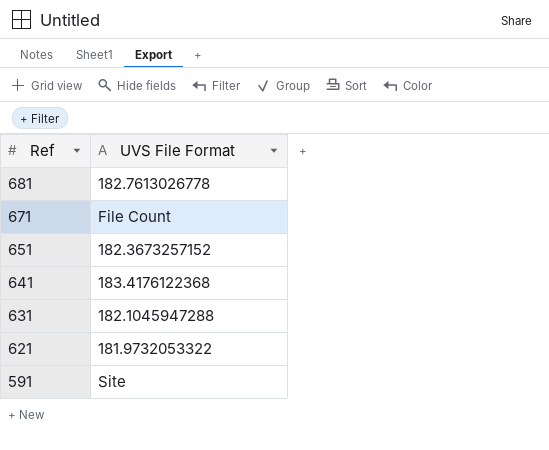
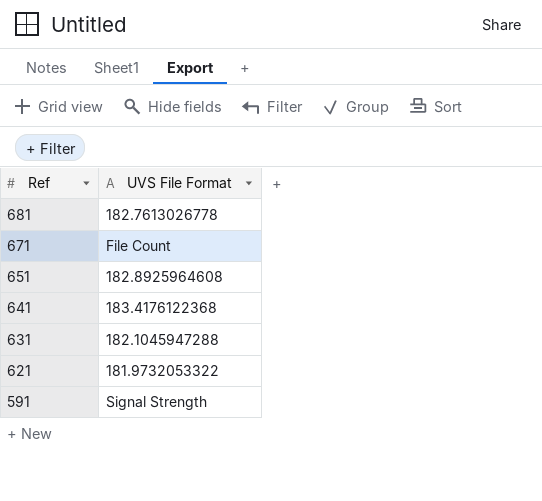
651 | UVS File Format: 182.3673257152 -> 182.8925964608
591 | UVS File Format: Site -> Signal Strength

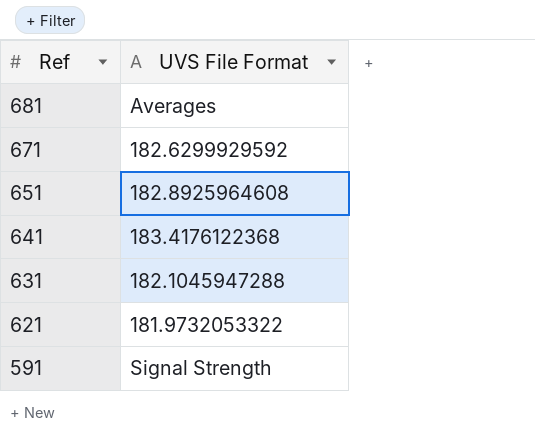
681 | UVS File Format: 182.7613026778 -> Averages
671 | UVS File Format: File Count -> 182.6299929592

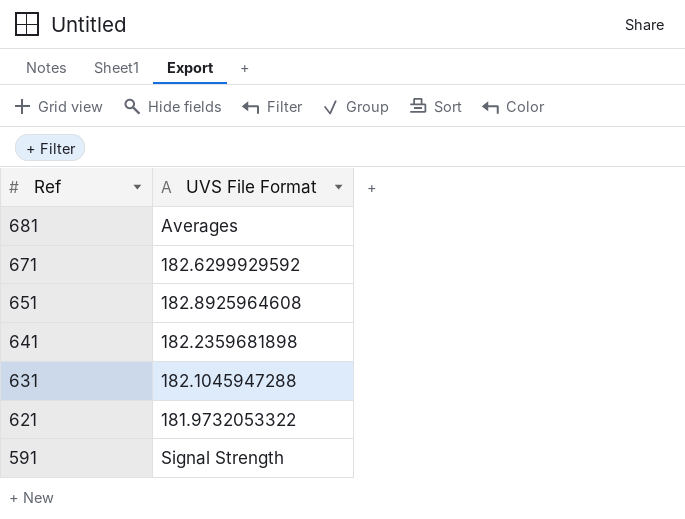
641 | UVS File Format: 183.4176122368 -> 182.2359681898

